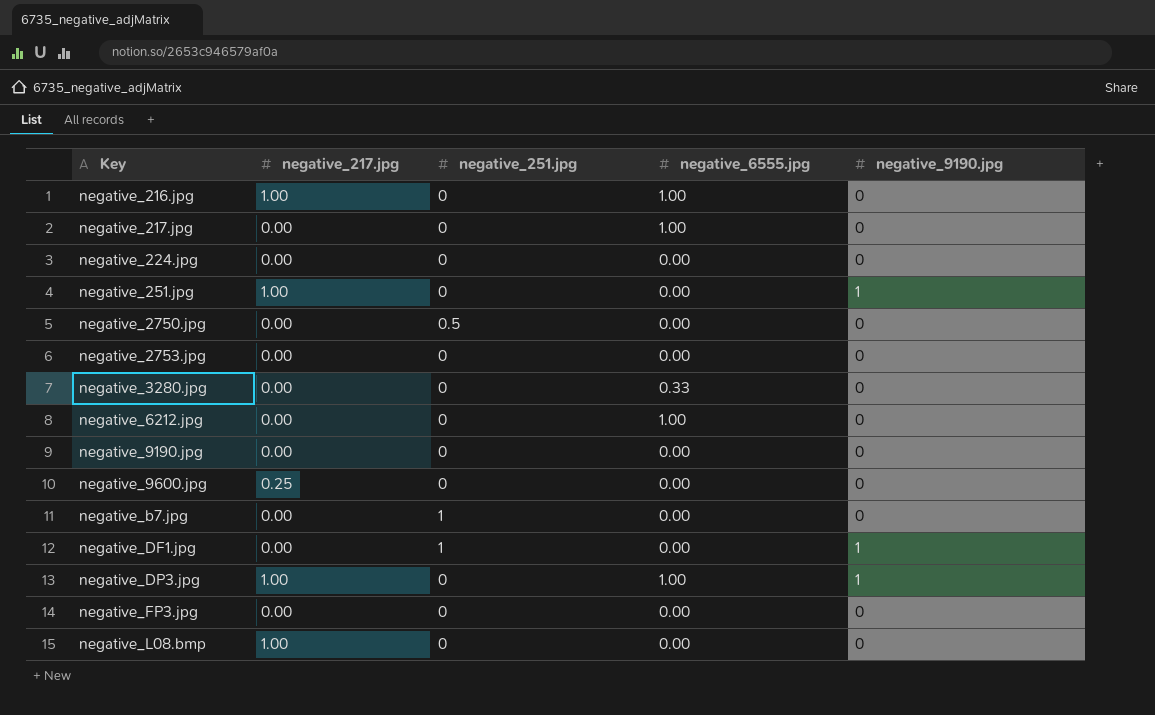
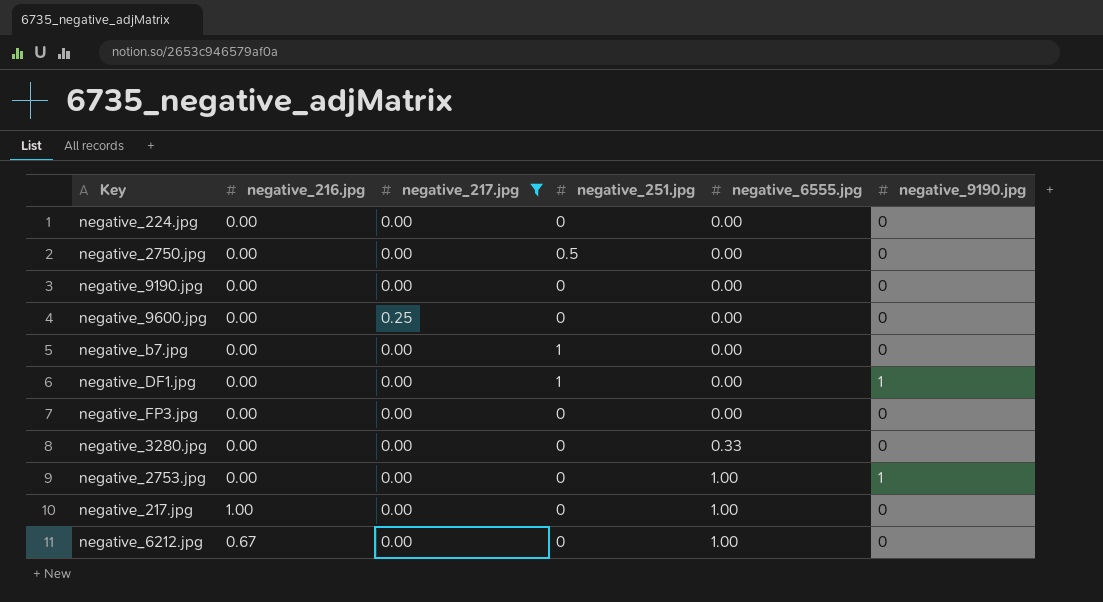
filter: none -> negative_217.jpg != 1.00
row order: Key ascending -> negative_6555.jpg ascending
column negative_216.jpg | position: none -> 2
negative_2753.jpg | negative_6555.jpg: 0.00 -> 1.00
negative_2753.jpg | negative_9190.jpg: 0 -> 1

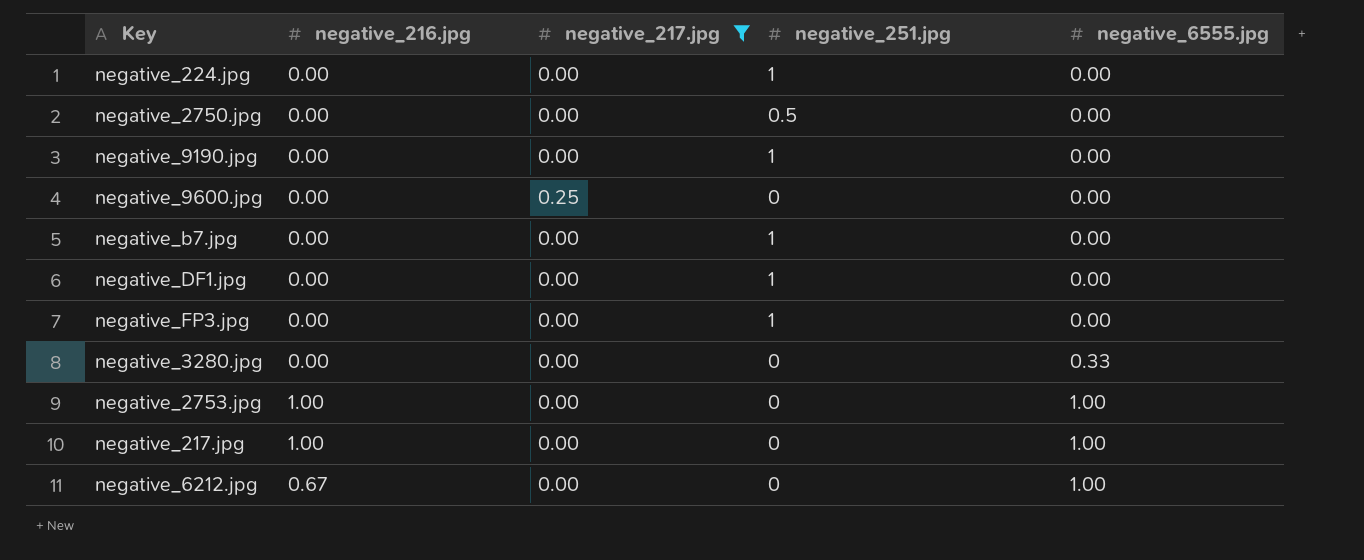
column negative_9190.jpg | position: 6 -> none
negative_224.jpg | negative_251.jpg: 0 -> 1
negative_9190.jpg | negative_251.jpg: 0 -> 1
negative_FP3.jpg | negative_251.jpg: 0 -> 1
negative_2753.jpg | negative_216.jpg: 0.00 -> 1.00

